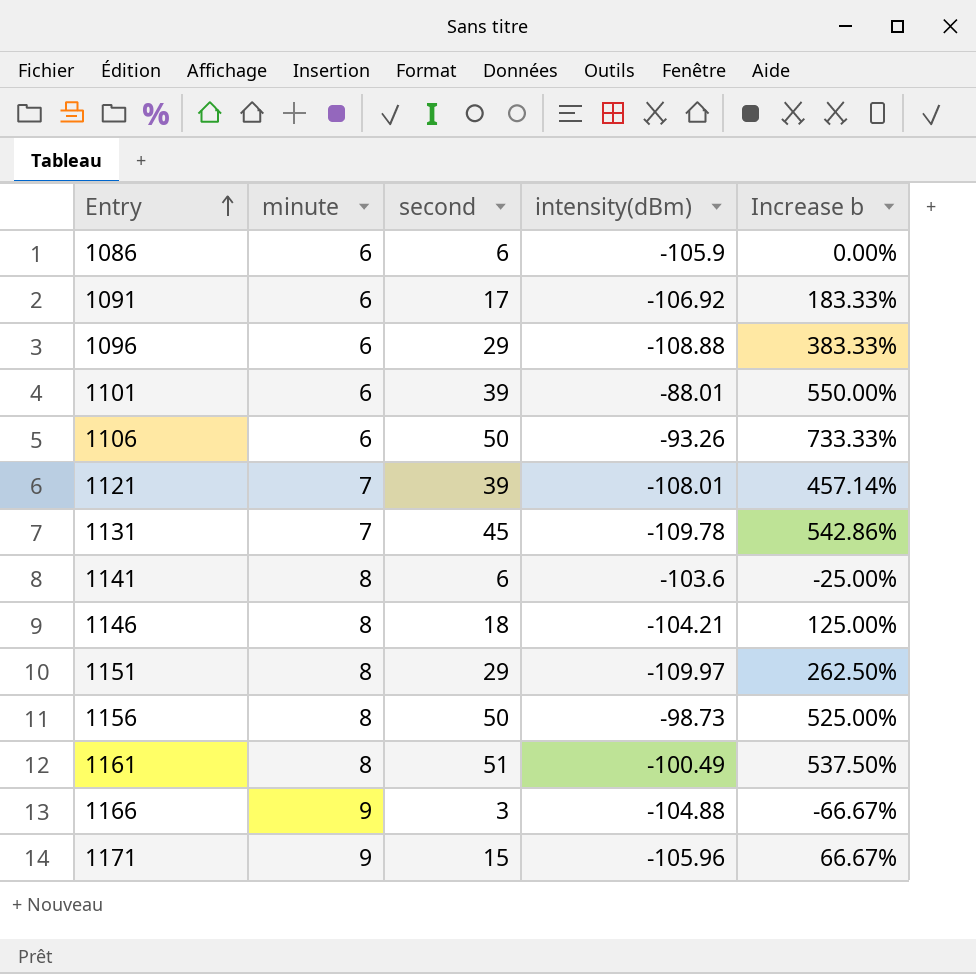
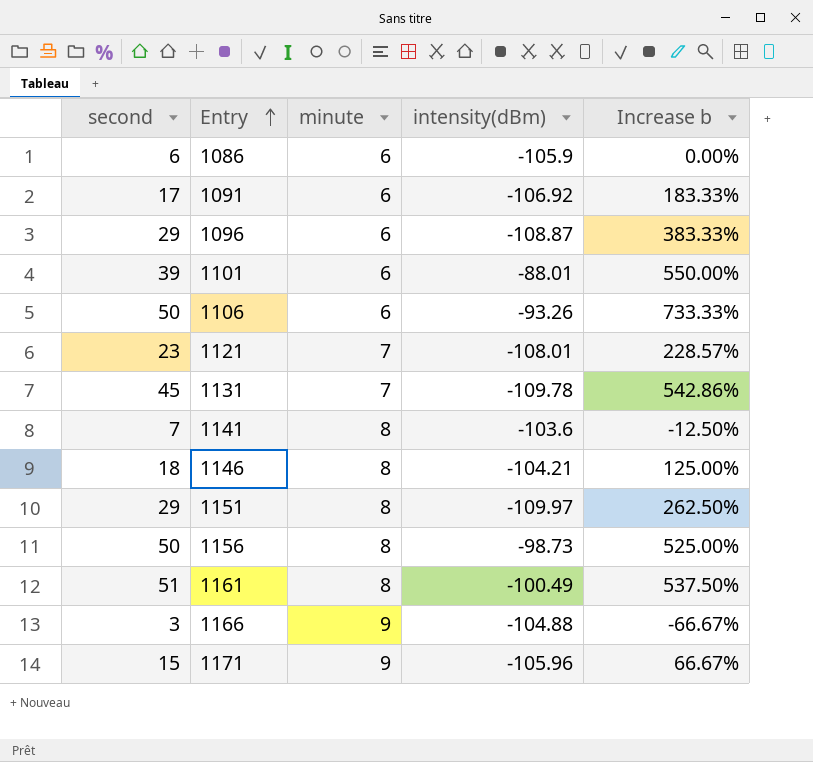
column second | position: 3 -> 1
1096 | intensity(dBm): -108.88 -> -108.87
1121 | second: 39 -> 23
1121 | Increase b: 457.14% -> 228.57%
1141 | second: 6 -> 7
1141 | Increase b: -25.00% -> -12.50%

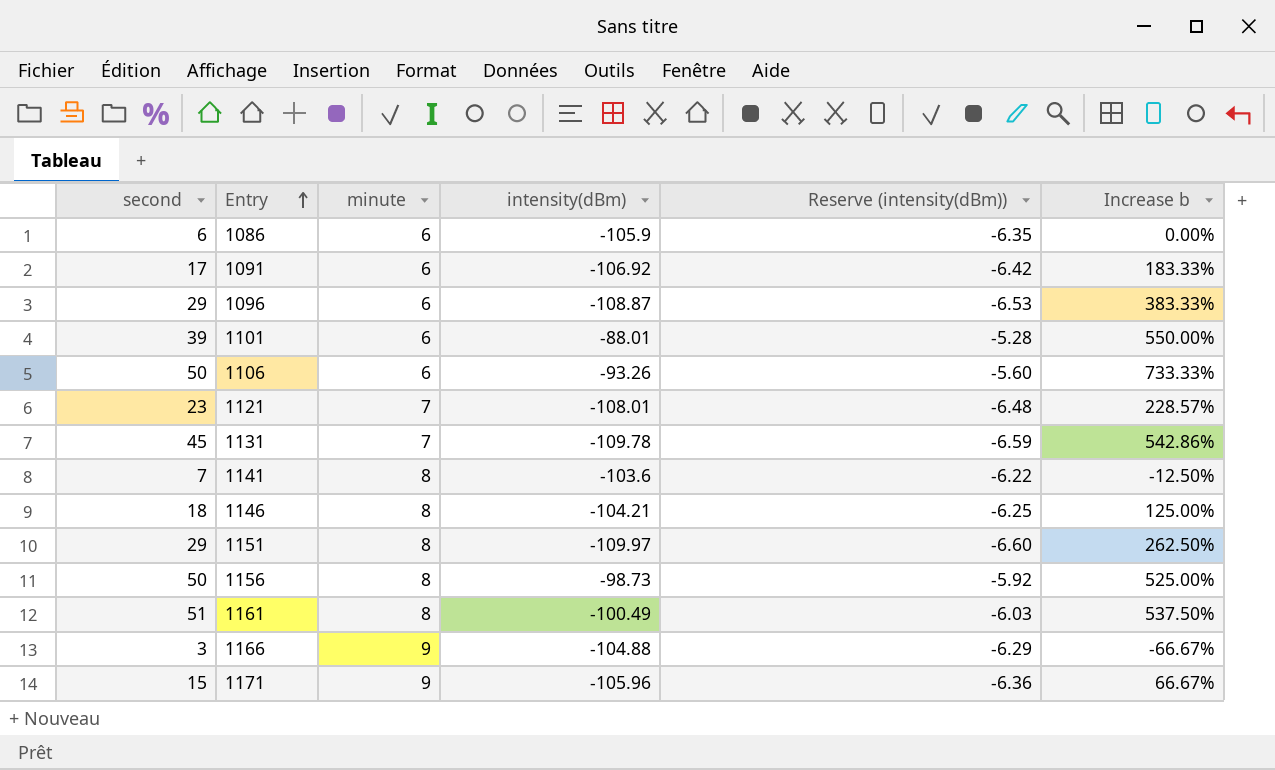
column Reserve (intensity(dBm)) | formula: none -> [intensity(dBm)] * 0.06

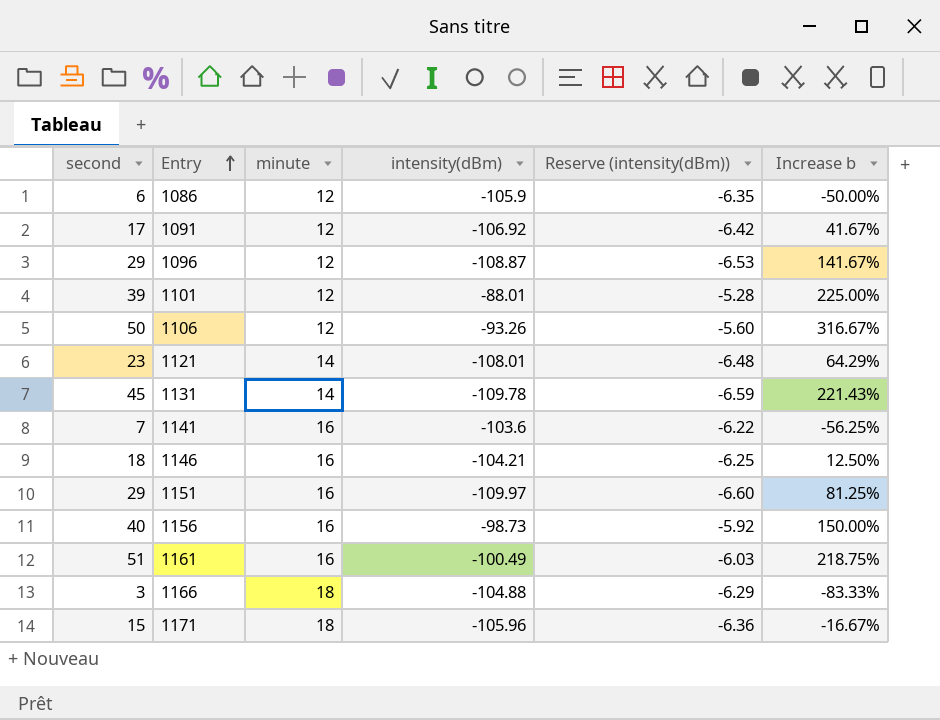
1086 | minute: 6 -> 12
1086 | Increase b: 0.00% -> -50.00%
1091 | minute: 6 -> 12
1091 | Increase b: 183.33% -> 41.67%
1096 | minute: 6 -> 12
1096 | Increase b: 383.33% -> 141.67%
1101 | minute: 6 -> 12
1101 | Increase b: 550.00% -> 225.00%
1106 | minute: 6 -> 12
1106 | Increase b: 733.33% -> 316.67%
1121 | minute: 7 -> 14
1121 | Increase b: 228.57% -> 64.29%
1131 | minute: 7 -> 14
1131 | Increase b: 542.86% -> 221.43%
1141 | minute: 8 -> 16
1141 | Increase b: -12.50% -> -56.25%
1146 | minute: 8 -> 16
1146 | Increase b: 125.00% -> 12.50%
1151 | minute: 8 -> 16
1151 | Increase b: 262.50% -> 81.25%
1156 | second: 50 -> 40
1156 | minute: 8 -> 16
1156 | Increase b: 525.00% -> 150.00%
1161 | minute: 8 -> 16
1161 | Increase b: 537.50% -> 218.75%
1166 | minute: 9 -> 18
1166 | Increase b: -66.67% -> -83.33%
1171 | minute: 9 -> 18
1171 | Increase b: 66.67% -> -16.67%

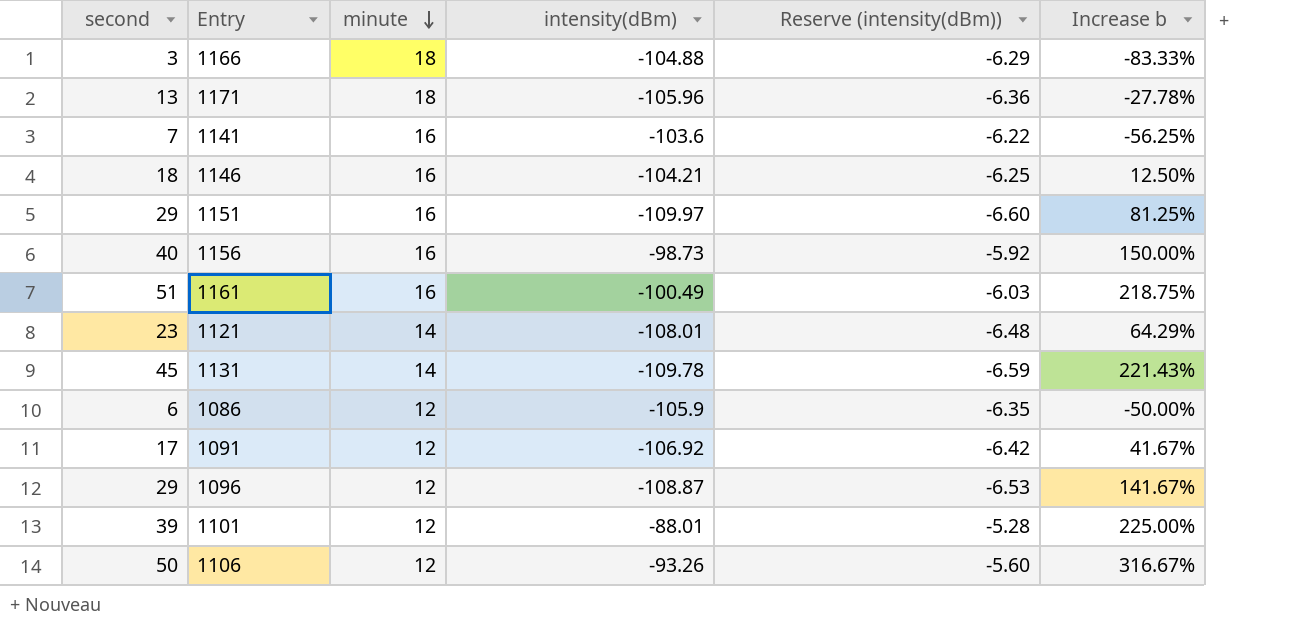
row order: Entry ascending -> minute descending
1171 | second: 15 -> 13
1171 | Increase b: -16.67% -> -27.78%

